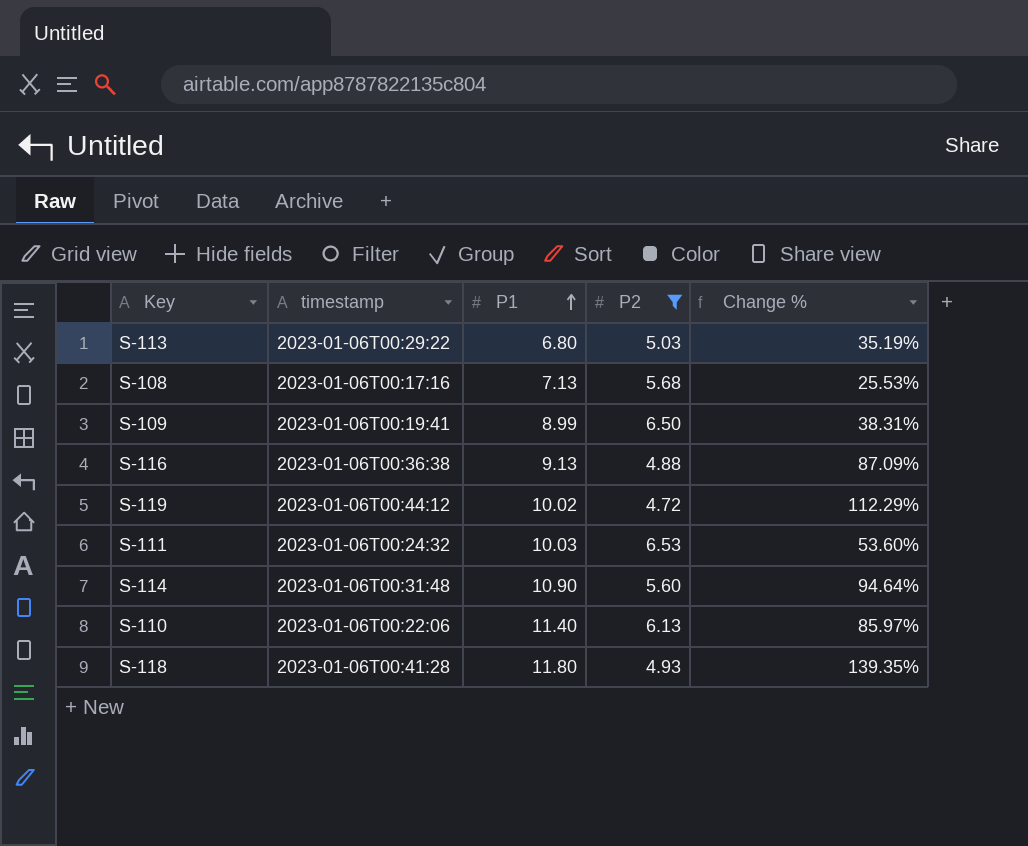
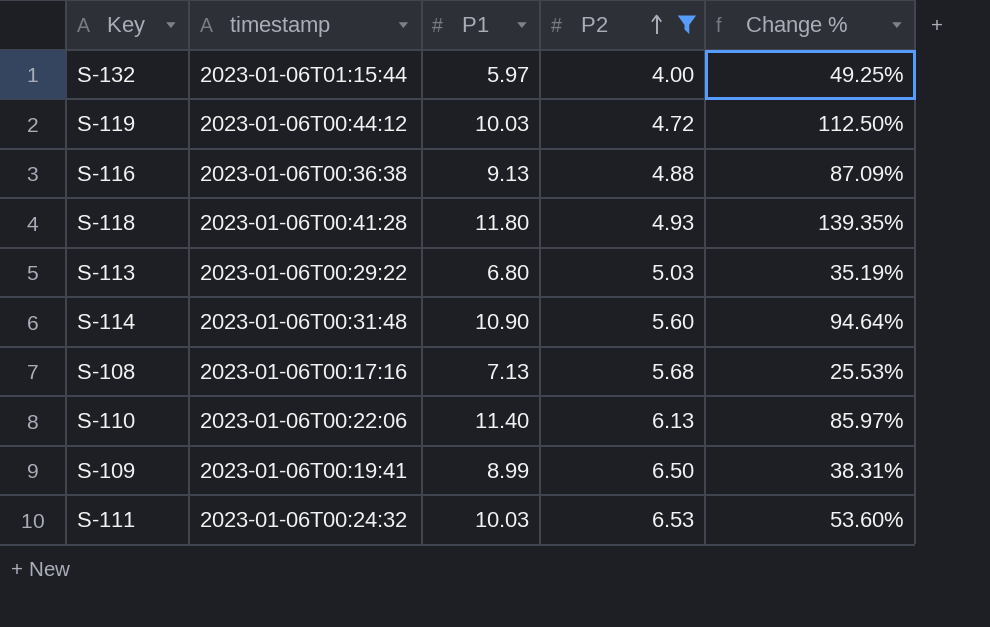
row order: P1 ascending -> P2 ascending
row S-132: none -> 2023-01-06T01:15:44 | 5.97 | 4.00 | 49.25%
S-119 | P1: 10.02 -> 10.03
S-119 | Change %: 112.29% -> 112.50%

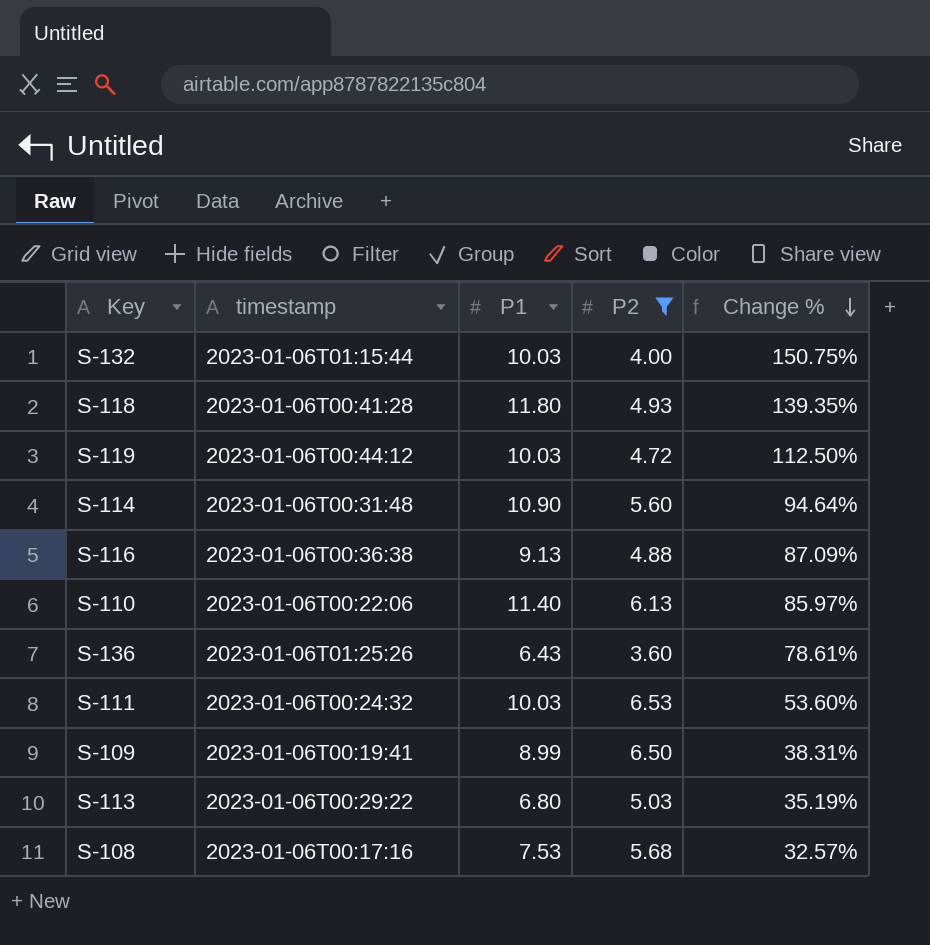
row order: P2 ascending -> Change % descending
S-132 | P1: 5.97 -> 10.03
S-132 | Change %: 49.25% -> 150.75%
row S-136: none -> 2023-01-06T01:25:26 | 6.43 | 3.60 | 78.61%
S-108 | P1: 7.13 -> 7.53
S-108 | Change %: 25.53% -> 32.57%

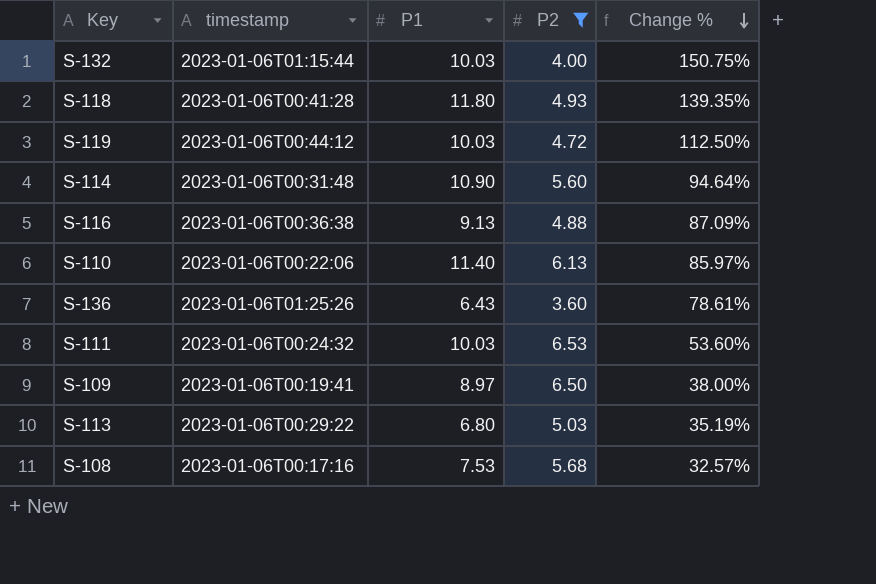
S-109 | P1: 8.99 -> 8.97
S-109 | Change %: 38.31% -> 38.00%

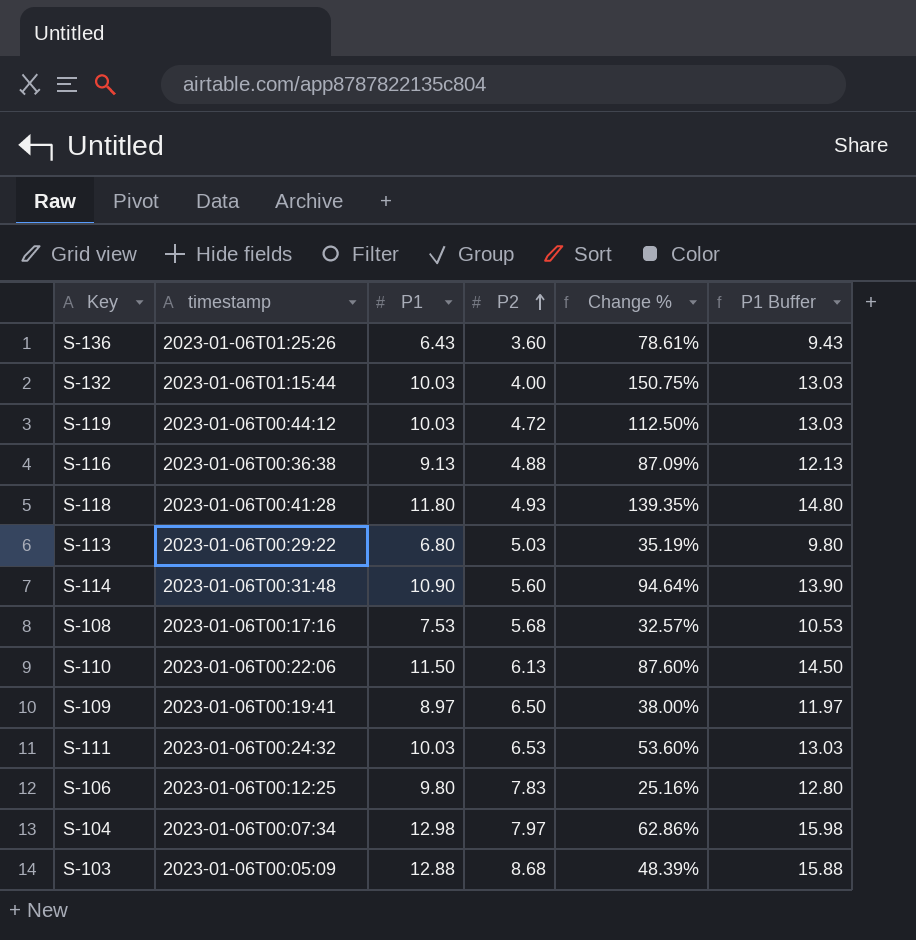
filter: P2 <= 6.53 -> none
row order: Change % descending -> P2 ascending
column P1 Buffer | formula: none -> [P1] + 3
S-110 | P1: 11.40 -> 11.50
S-110 | Change %: 85.97% -> 87.60%

